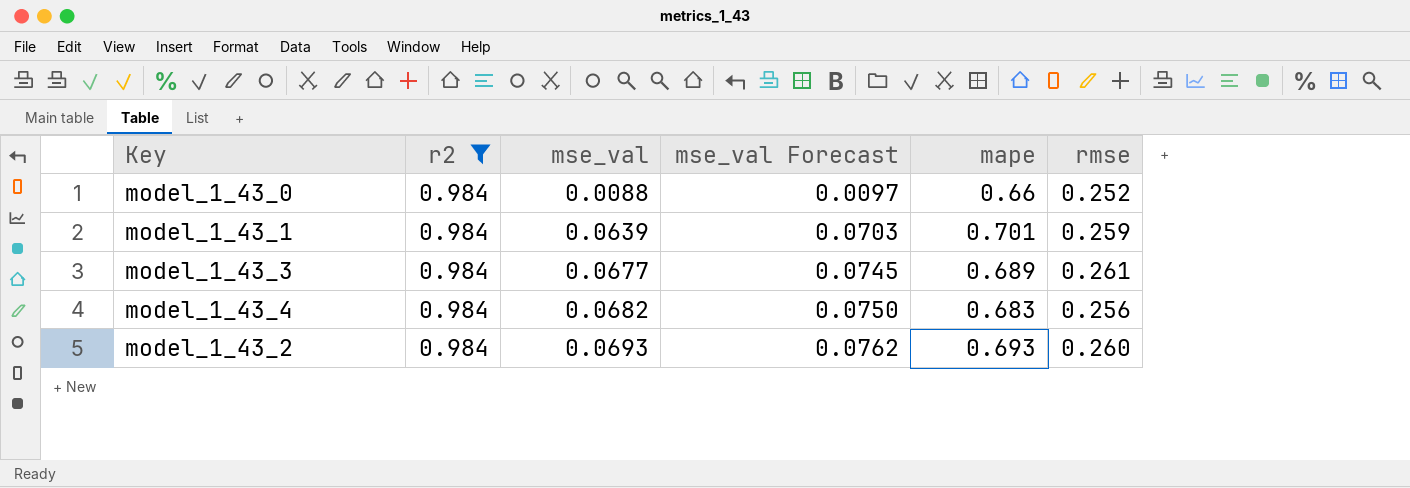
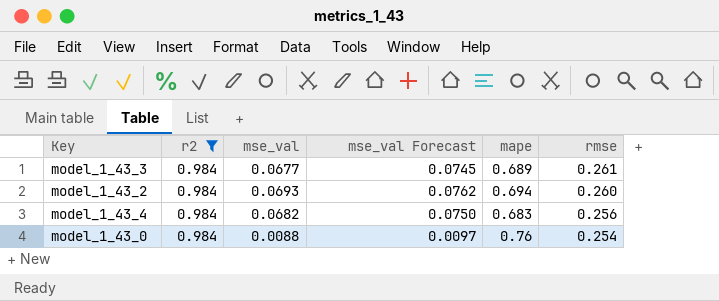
row order: mse_val ascending -> rmse descending
row model_1_43_1: 0.984 | 0.0639 | 0.0703 | 0.701 | 0.259 -> none
model_1_43_2 | mape: 0.693 -> 0.694
model_1_43_0 | mape: 0.66 -> 0.76
model_1_43_0 | rmse: 0.252 -> 0.254

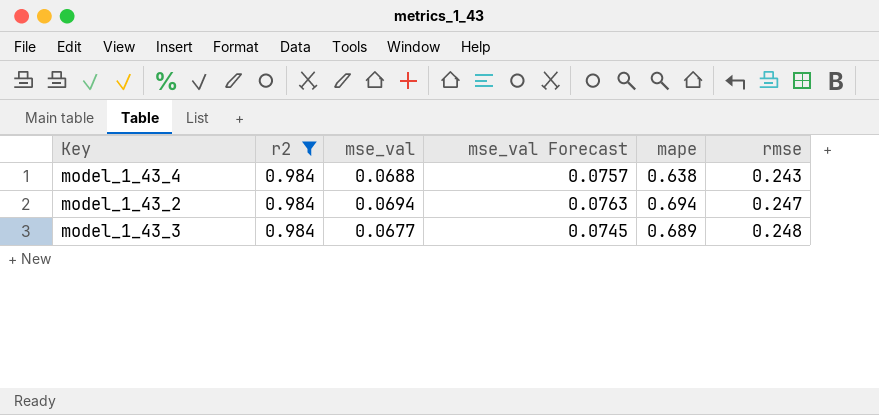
row order: rmse descending -> rmse ascending
row model_1_43_0: 0.984 | 0.0088 | 0.0097 | 0.76 | 0.254 -> none
model_1_43_4 | mse_val: 0.0682 -> 0.0688
model_1_43_4 | mse_val Forecast: 0.0750 -> 0.0757
model_1_43_4 | mape: 0.683 -> 0.638
model_1_43_4 | rmse: 0.256 -> 0.243
model_1_43_2 | mse_val: 0.0693 -> 0.0694
model_1_43_2 | mse_val Forecast: 0.0762 -> 0.0763
model_1_43_2 | rmse: 0.260 -> 0.247
model_1_43_3 | rmse: 0.261 -> 0.248

